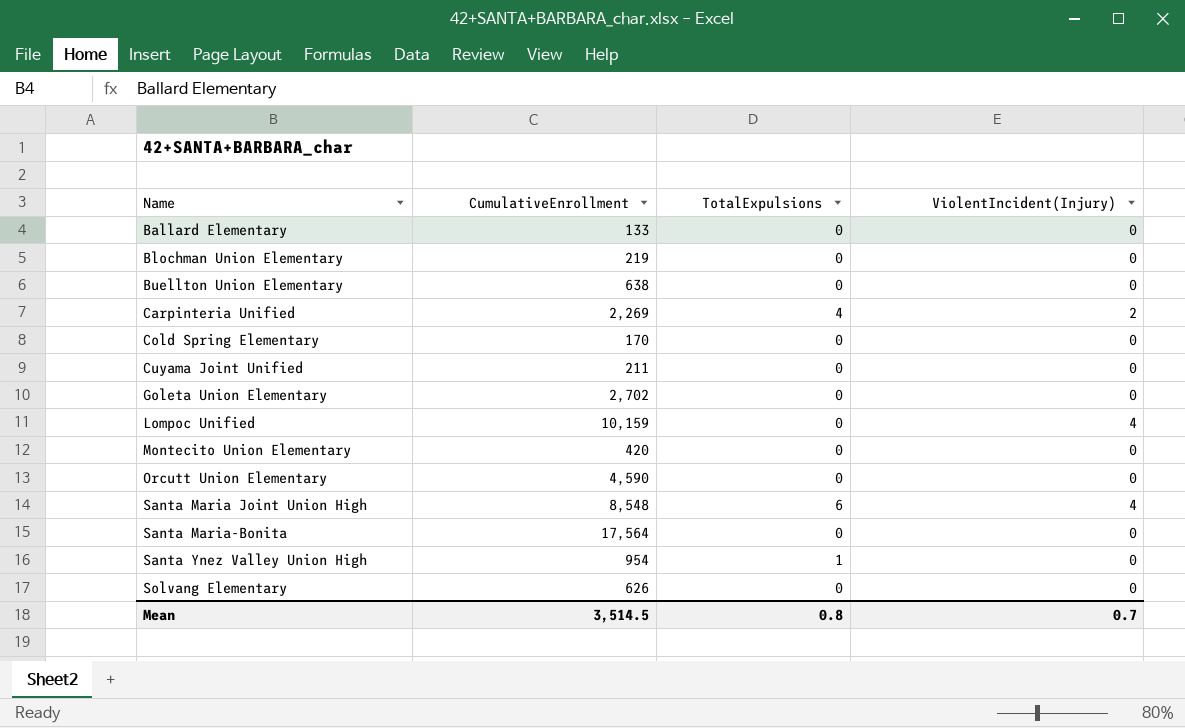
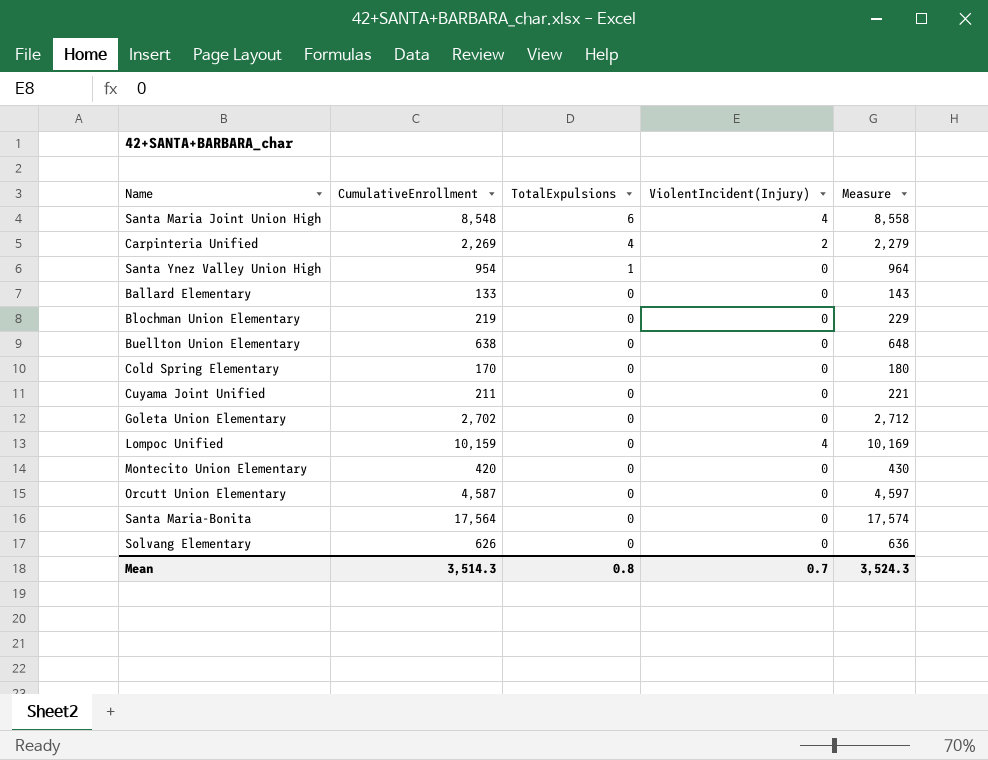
row order: Name ascending -> TotalExpulsions descending
column Measure | formula: none -> [CumulativeEnrollment] + 10
Orcutt Union Elementary | CumulativeEnrollment: 4,590 -> 4,587
Mean | CumulativeEnrollment: 3,514.5 -> 3,514.3

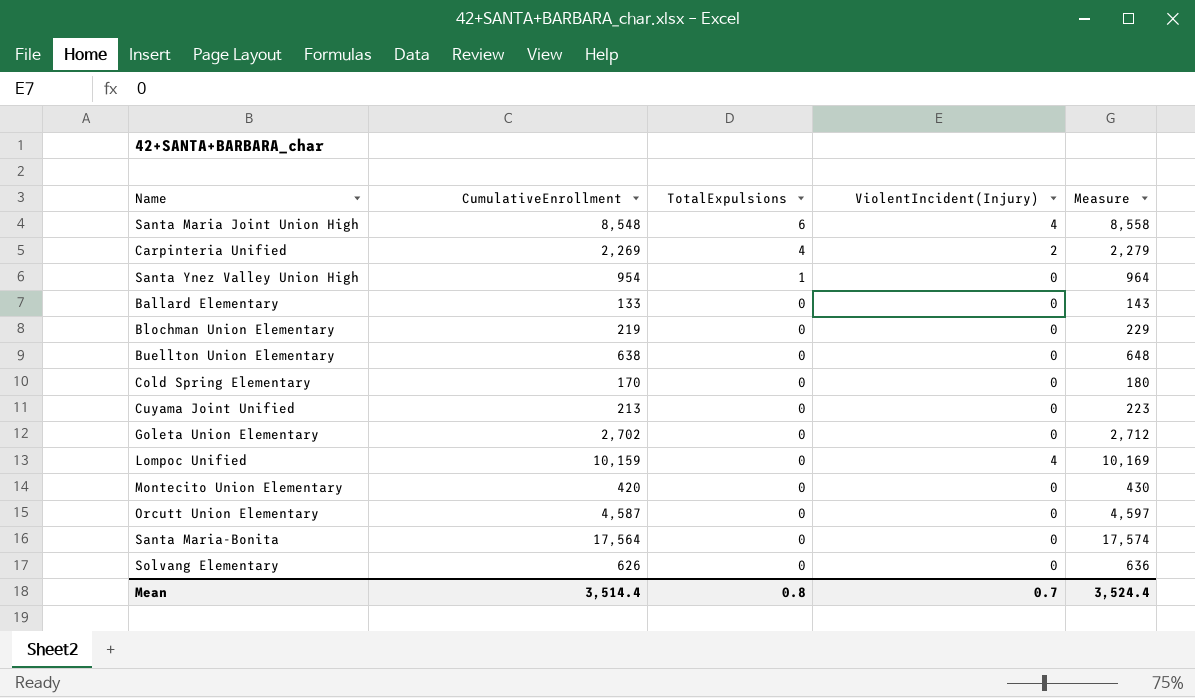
Cuyama Joint Unified | CumulativeEnrollment: 211 -> 213
Cuyama Joint Unified | Measure: 221 -> 223
Mean | CumulativeEnrollment: 3,514.3 -> 3,514.4
Mean | Measure: 3,524.3 -> 3,524.4

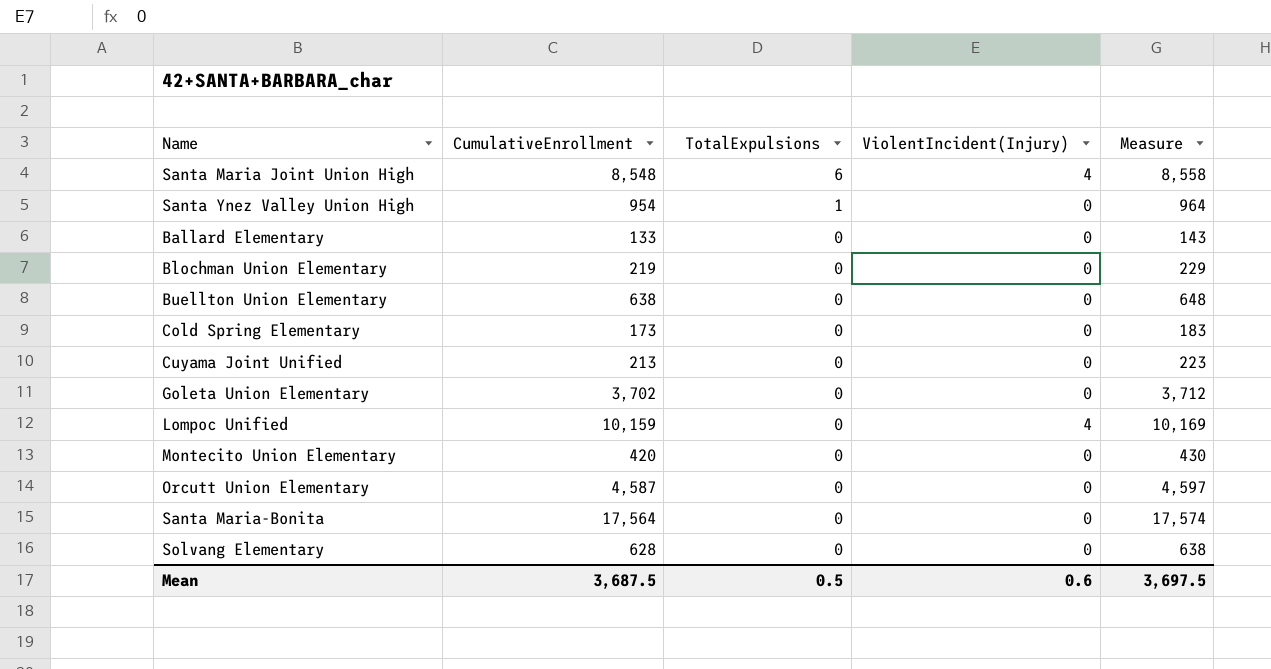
row Carpinteria Unified: 2,269 | 4 | 2 | 2,279 -> none
Cold Spring Elementary | CumulativeEnrollment: 170 -> 173
Cold Spring Elementary | Measure: 180 -> 183
Goleta Union Elementary | CumulativeEnrollment: 2,702 -> 3,702
Goleta Union Elementary | Measure: 2,712 -> 3,712
Solvang Elementary | CumulativeEnrollment: 626 -> 628
Solvang Elementary | Measure: 636 -> 638
Mean | CumulativeEnrollment: 3,514.4 -> 3,687.5
Mean | TotalExpulsions: 0.8 -> 0.5
Mean | ViolentIncident(Injury): 0.7 -> 0.6
Mean | Measure: 3,524.4 -> 3,697.5

